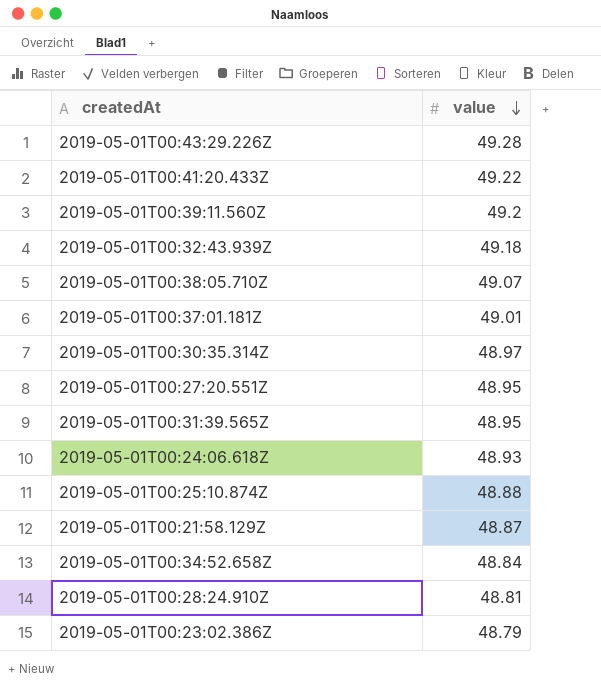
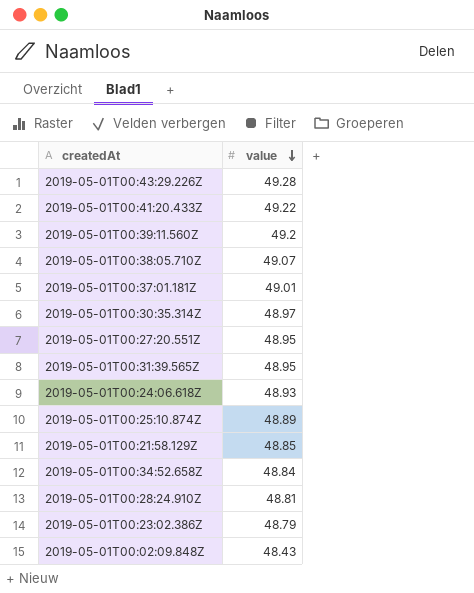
row 2019-05-01T00:32:43.939Z: 49.18 -> none
2019-05-01T00:25:10.874Z | value: 48.88 -> 48.89
2019-05-01T00:21:58.129Z | value: 48.87 -> 48.85
row 2019-05-01T00:02:09.848Z: none -> 48.43

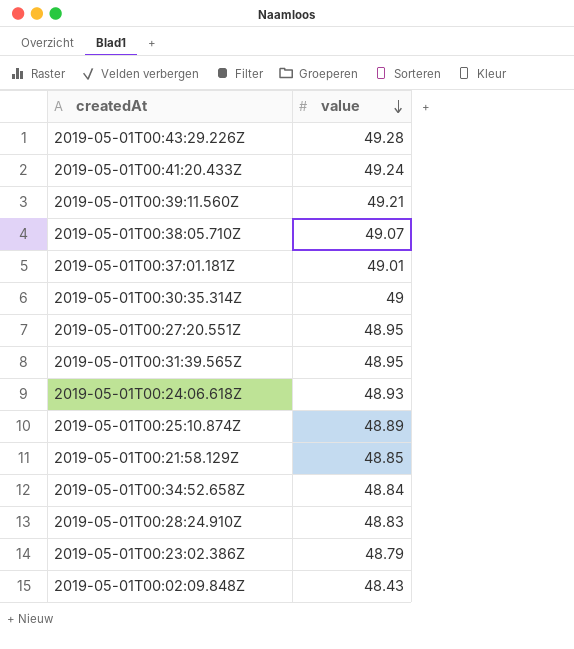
2019-05-01T00:41:20.433Z | value: 49.22 -> 49.24
2019-05-01T00:39:11.560Z | value: 49.2 -> 49.21
2019-05-01T00:30:35.314Z | value: 48.97 -> 49
2019-05-01T00:28:24.910Z | value: 48.81 -> 48.83

